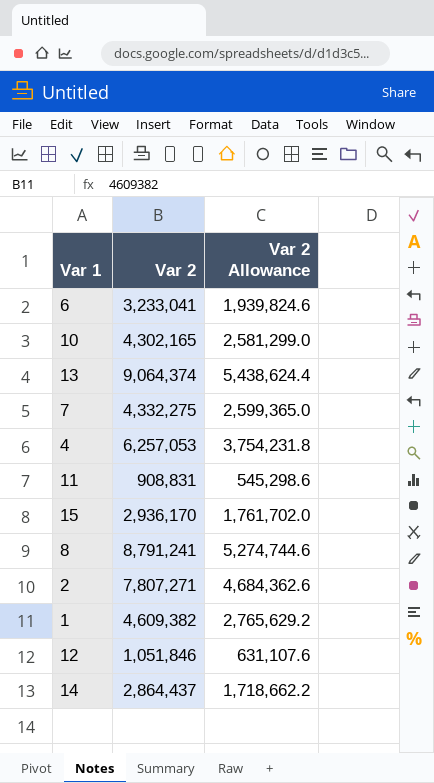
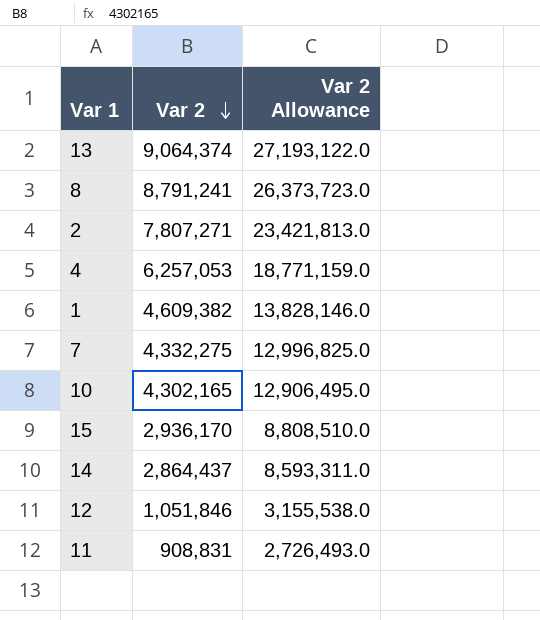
row order: none -> Var 2 descending
column Var 2 Allowance | formula: [Var 2] * 0.6 -> [Var 2] * 3
row 6: 3,233,041 | 1,939,824.6 -> none

